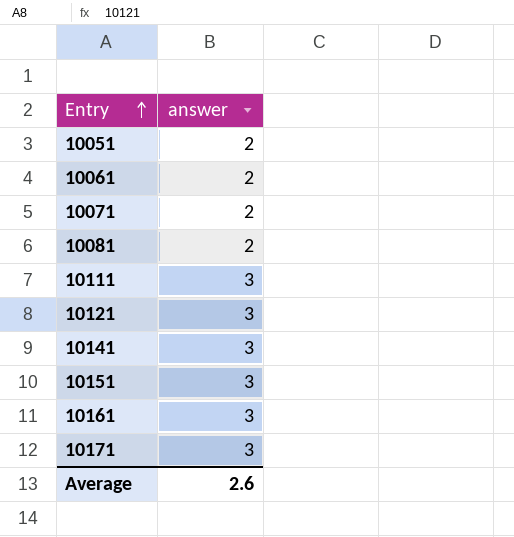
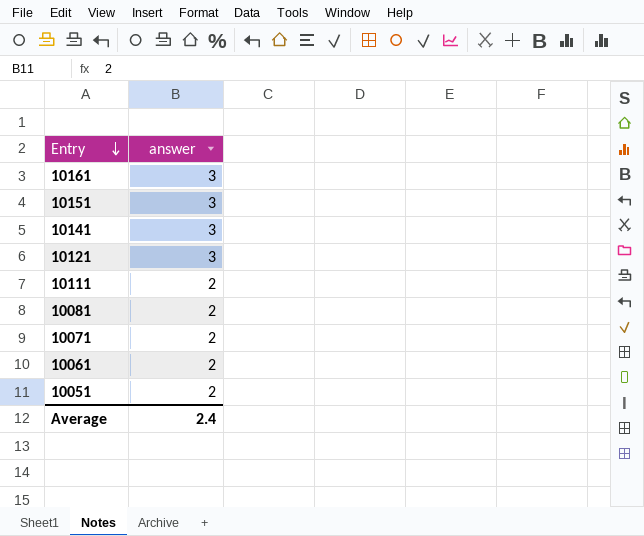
row order: Entry ascending -> Entry descending
row 10171: 3 -> none
10111 | answer: 3 -> 2
Average | answer: 2.6 -> 2.4

